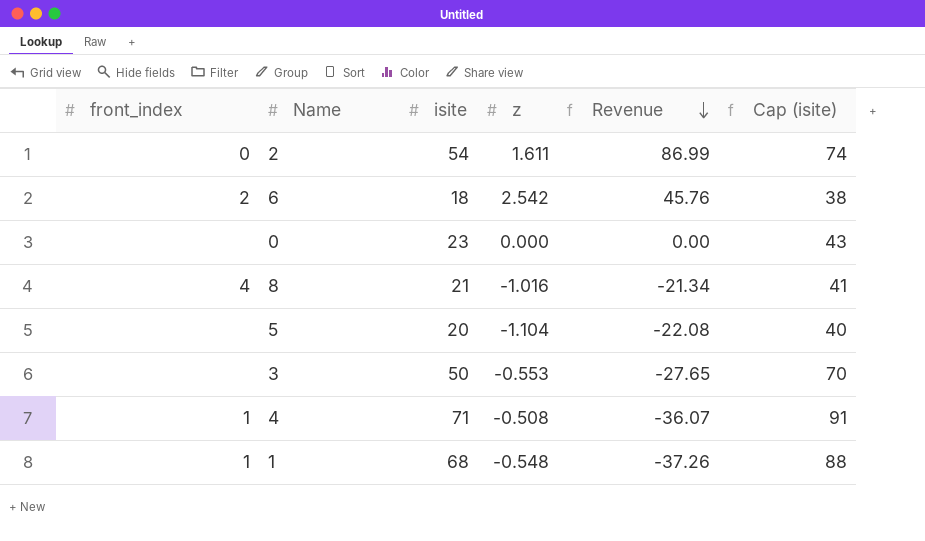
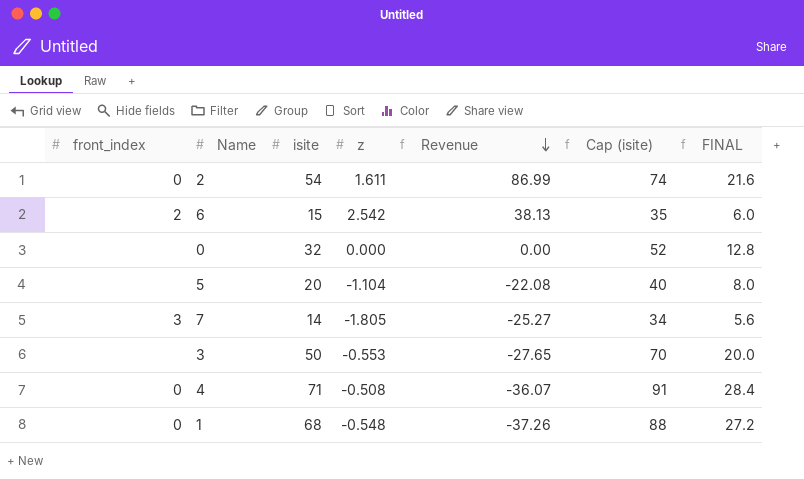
column FINAL | formula: none -> [isite] * 0.4
row 8: 4 | 21 | -1.016 | -21.34 | 41 -> none
6 | isite: 18 -> 15
6 | Revenue: 45.76 -> 38.13
6 | Cap (isite): 38 -> 35
0 | isite: 23 -> 32
0 | Cap (isite): 43 -> 52
row 7: none -> 3 | 14 | -1.805 | -25.27 | 34 | 5.6
4 | front_index: 1 -> 0
1 | front_index: 1 -> 0

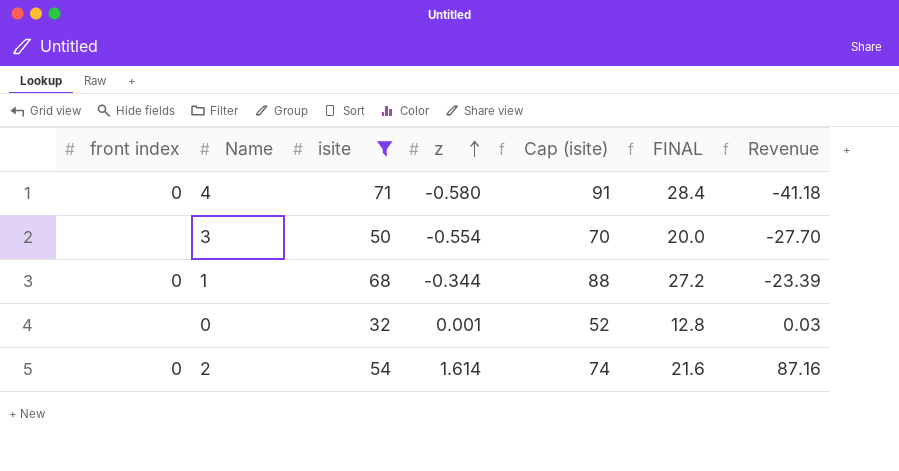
filter: none -> isite >= 32
row order: Revenue descending -> z ascending
column name: front_index -> front index
column Revenue | position: 5 -> 7
4 | z: -0.508 -> -0.580
4 | Revenue: -36.07 -> -41.18
3 | z: -0.553 -> -0.554
3 | Revenue: -27.65 -> -27.70
1 | z: -0.548 -> -0.344
1 | Revenue: -37.26 -> -23.39
0 | z: 0.000 -> 0.001
0 | Revenue: 0.00 -> 0.03
2 | z: 1.611 -> 1.614
2 | Revenue: 86.99 -> 87.16

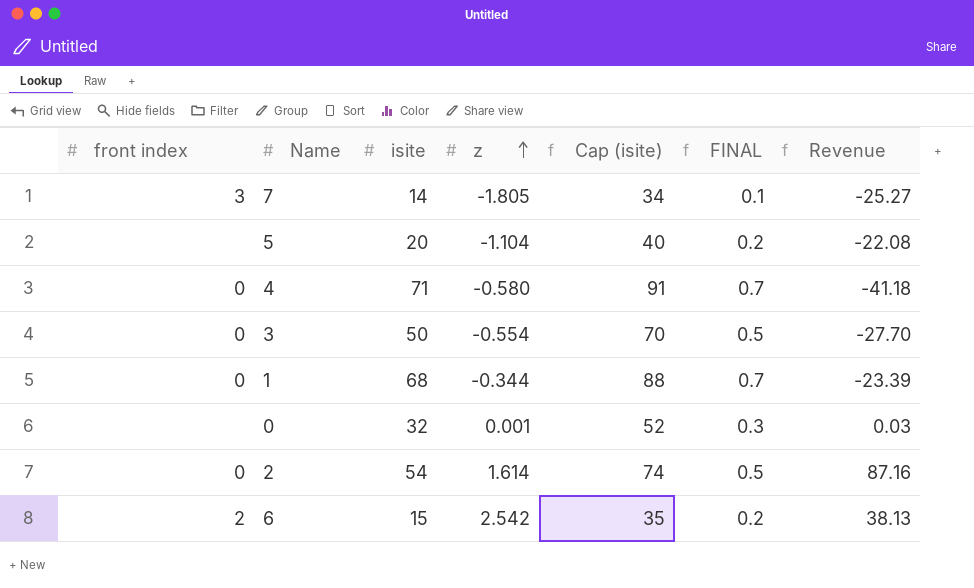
filter: isite >= 32 -> none
column FINAL | formula: [isite] * 0.4 -> [isite] * 0.01
3 | front index: none -> 0

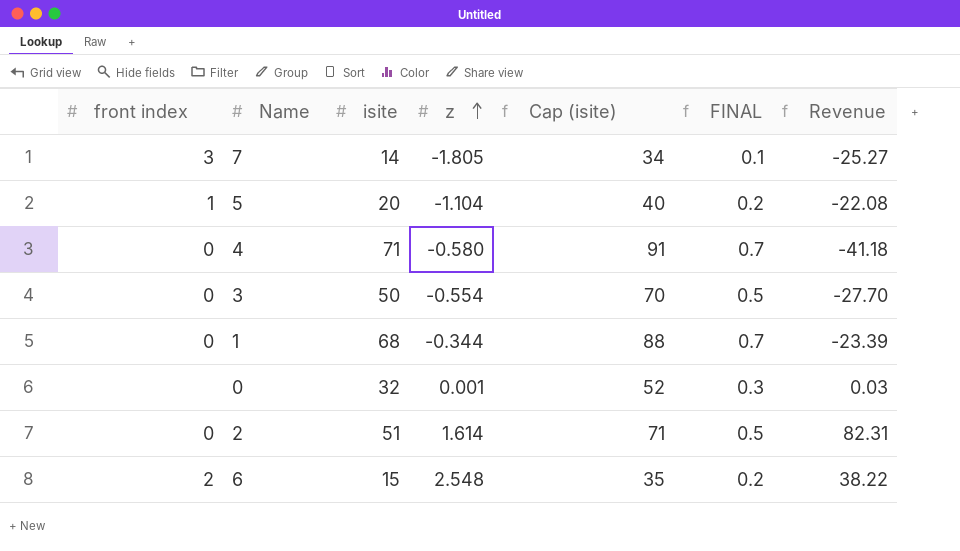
5 | front index: none -> 1
2 | isite: 54 -> 51
2 | Cap (isite): 74 -> 71
2 | Revenue: 87.16 -> 82.31
6 | z: 2.542 -> 2.548
6 | Revenue: 38.13 -> 38.22

